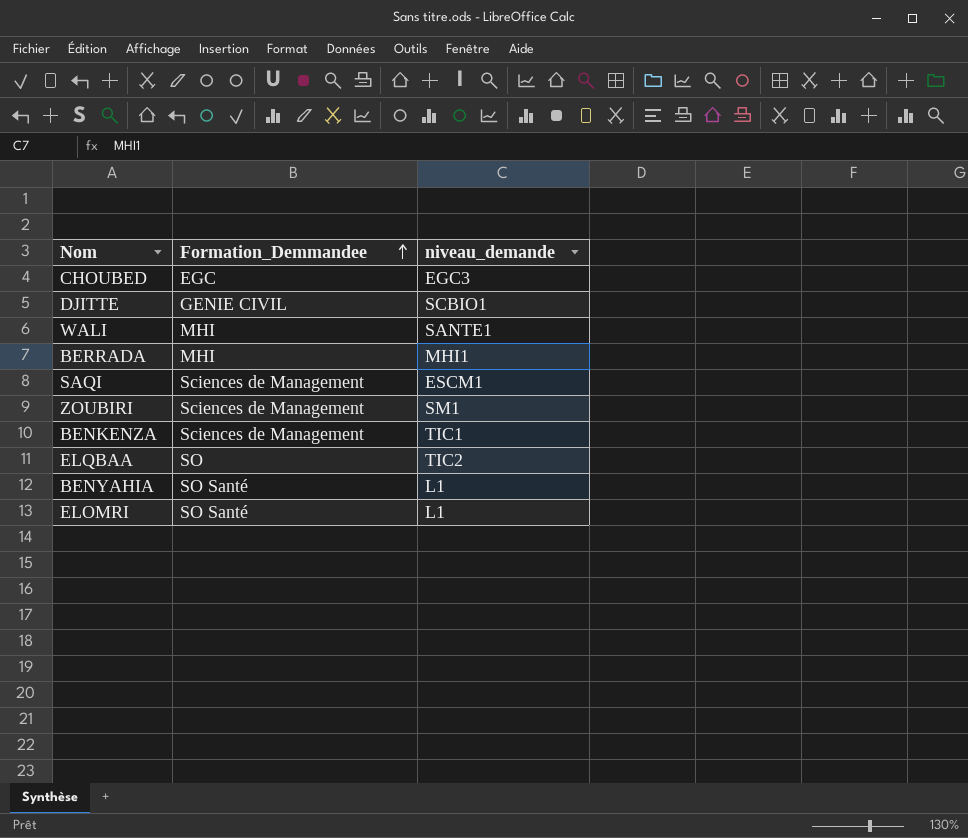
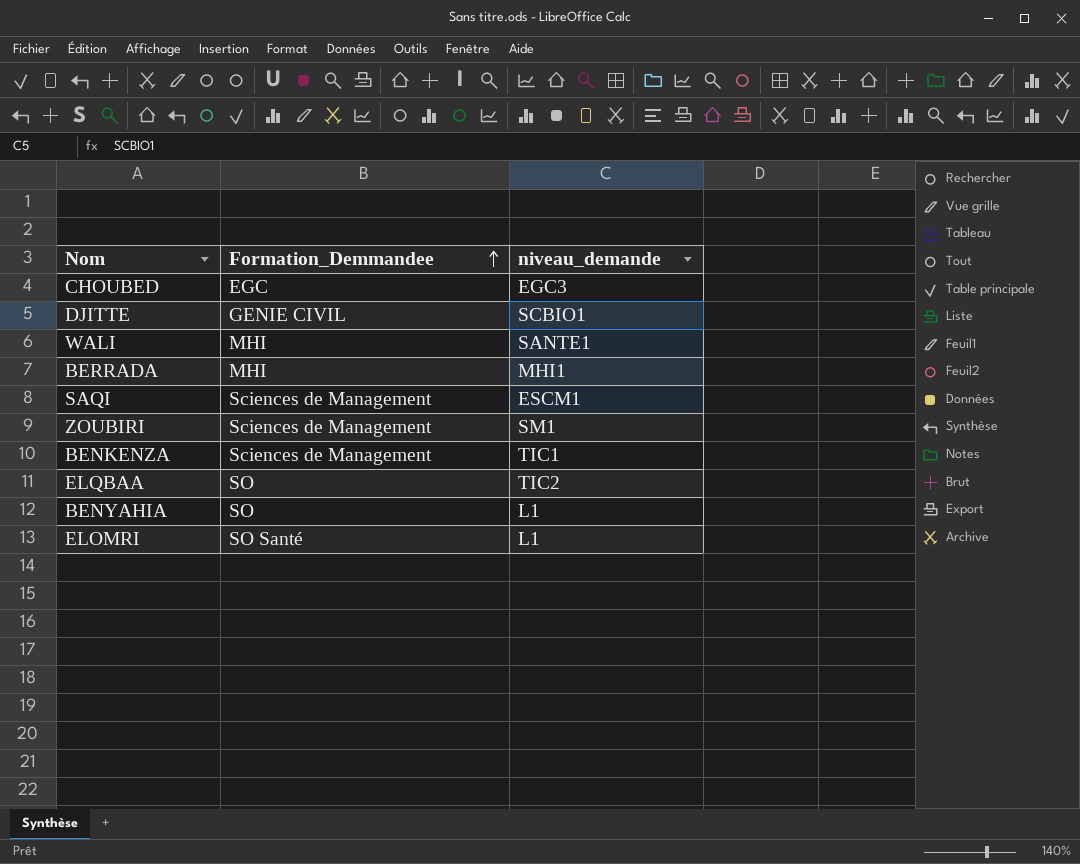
BENYAHIA | Formation_Demmandee: SO Santé -> SO

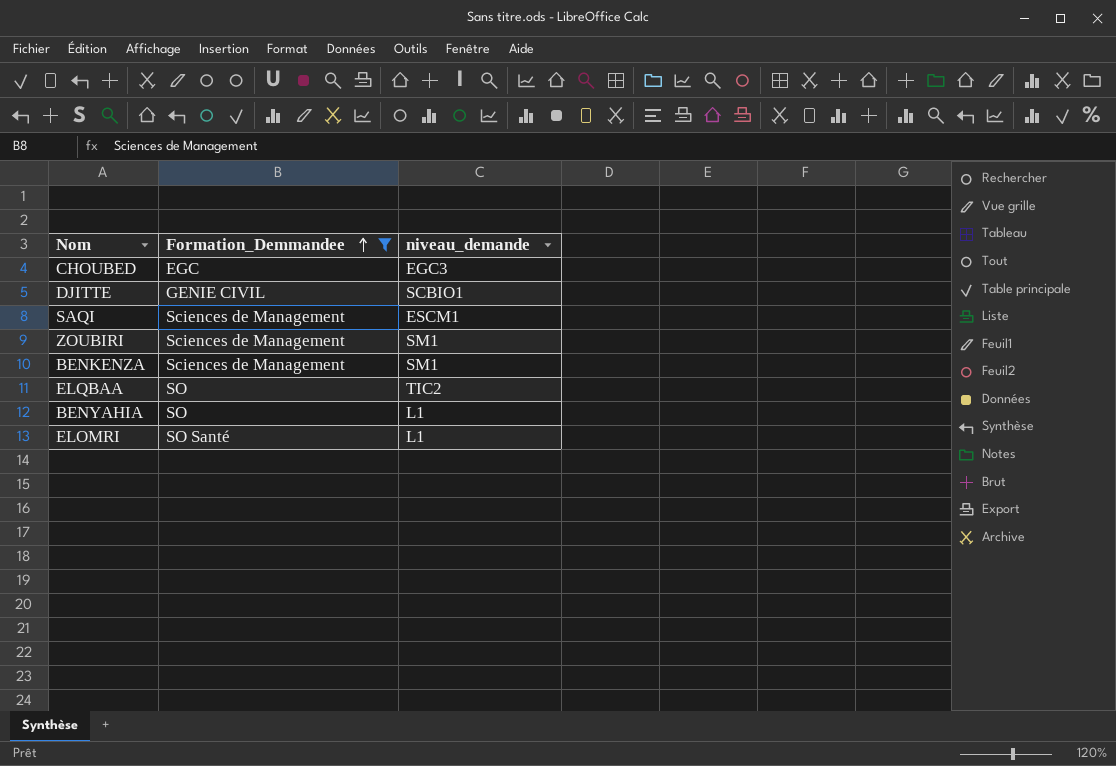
filter: none -> Formation_Demmandee != MHI
BENKENZA | niveau_demande: TIC1 -> SM1

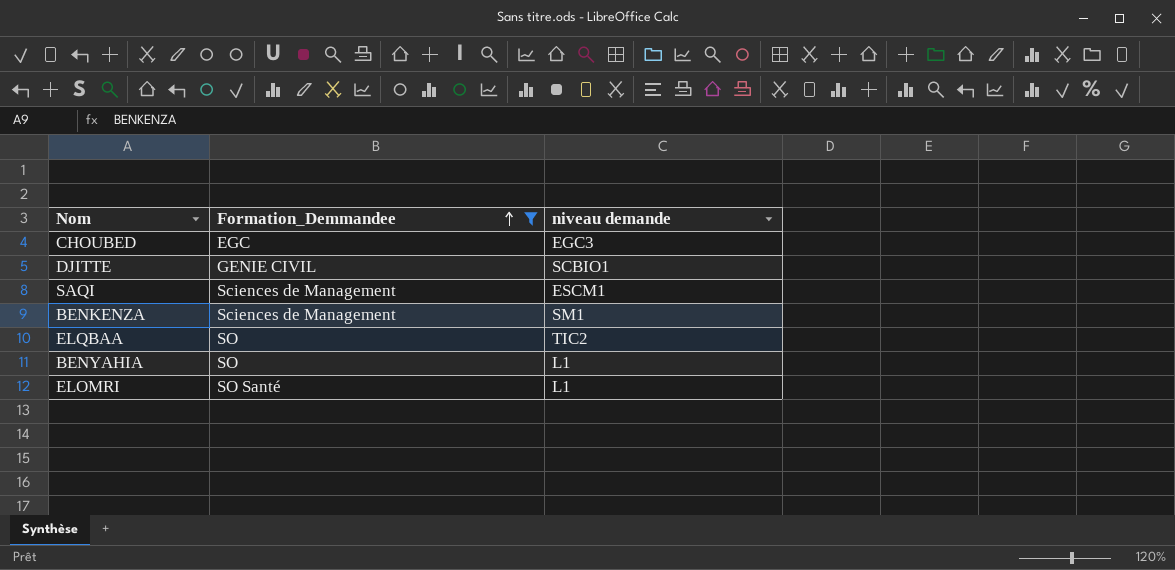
column name: niveau_demande -> niveau demande
row ZOUBIRI: Sciences de Management | SM1 -> none

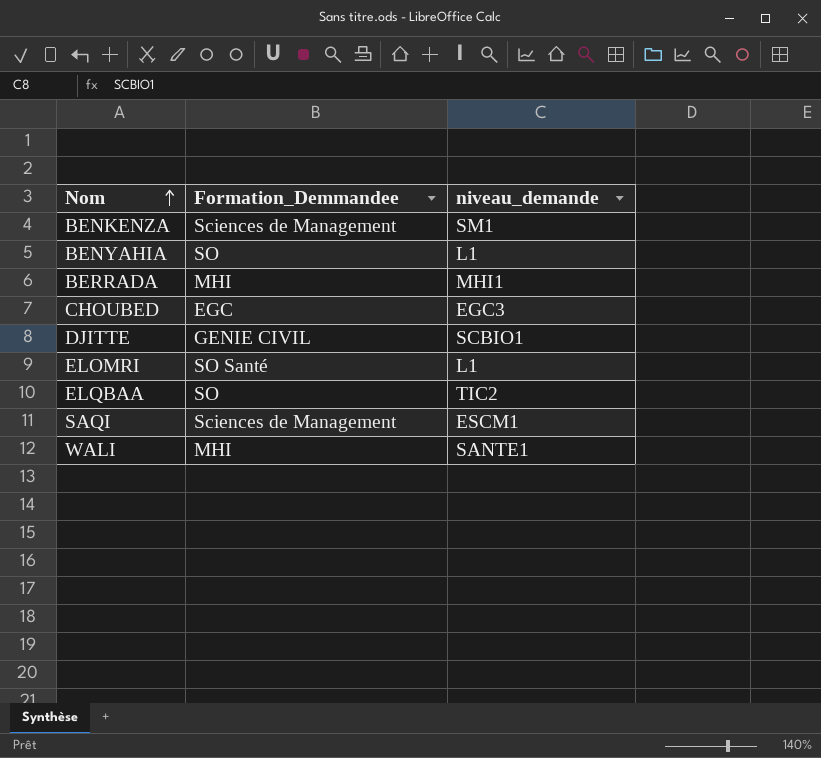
filter: Formation_Demmandee != MHI -> none
row order: Formation_Demmandee ascending -> Nom ascending
column name: niveau demande -> niveau_demande

